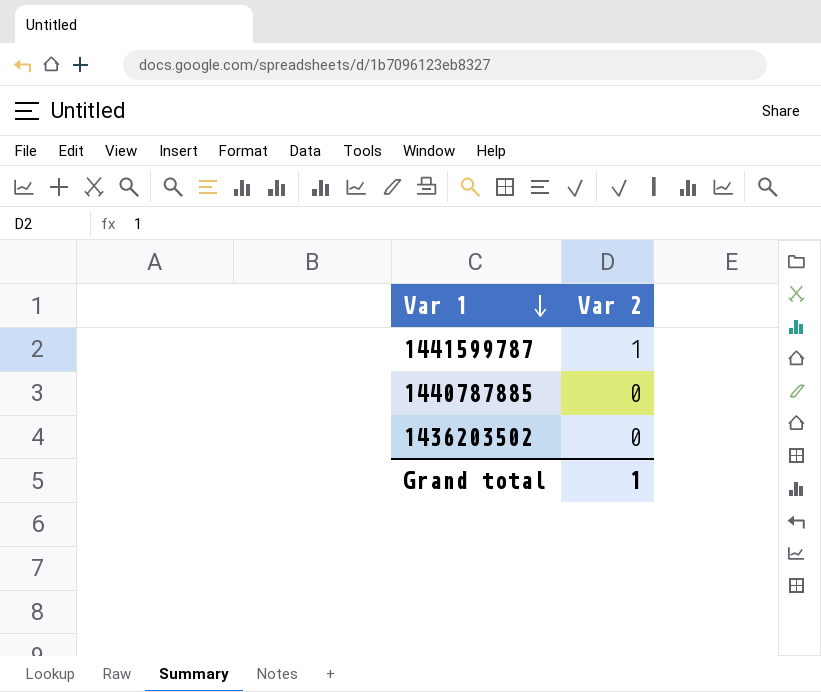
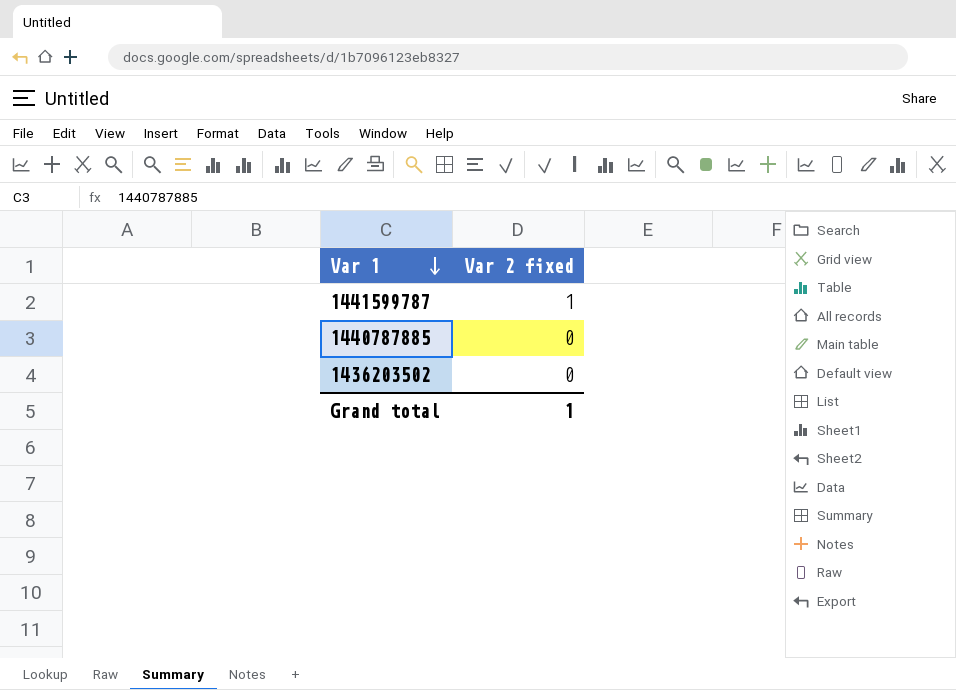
column name: Var 2 -> Var 2 fixed

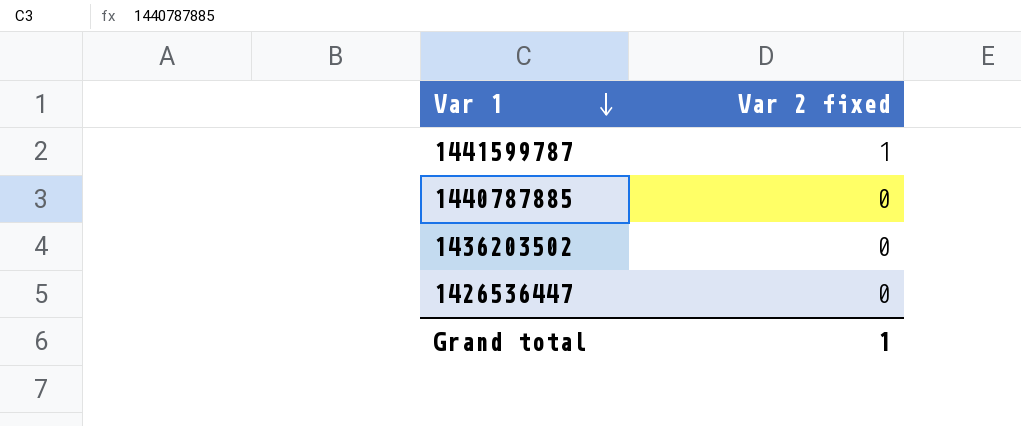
row 1426536447: none -> 0

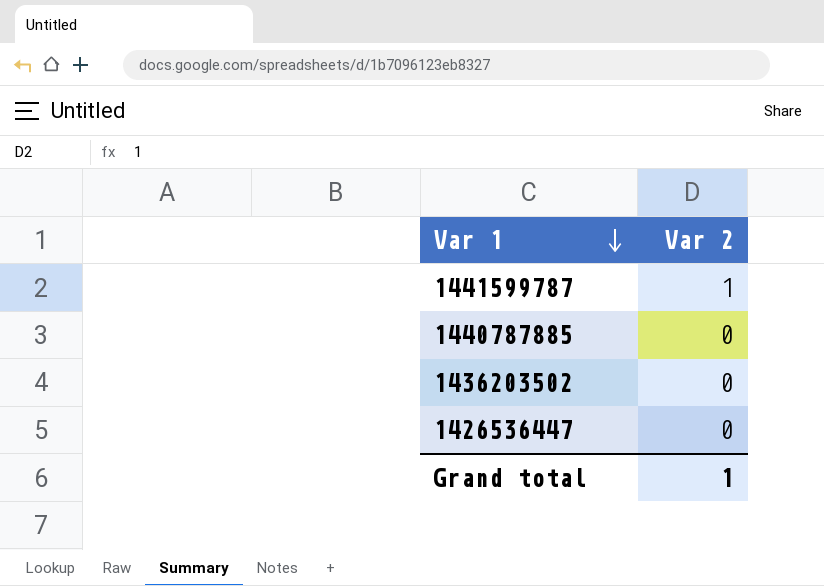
column name: Var 2 fixed -> Var 2

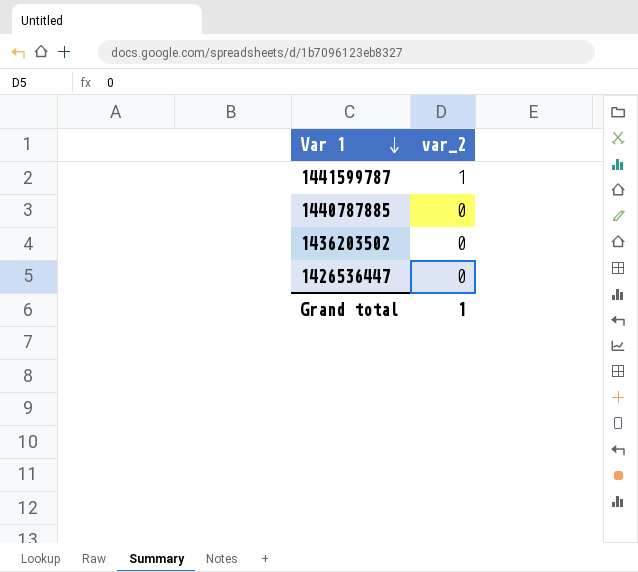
column name: Var 2 -> var_2

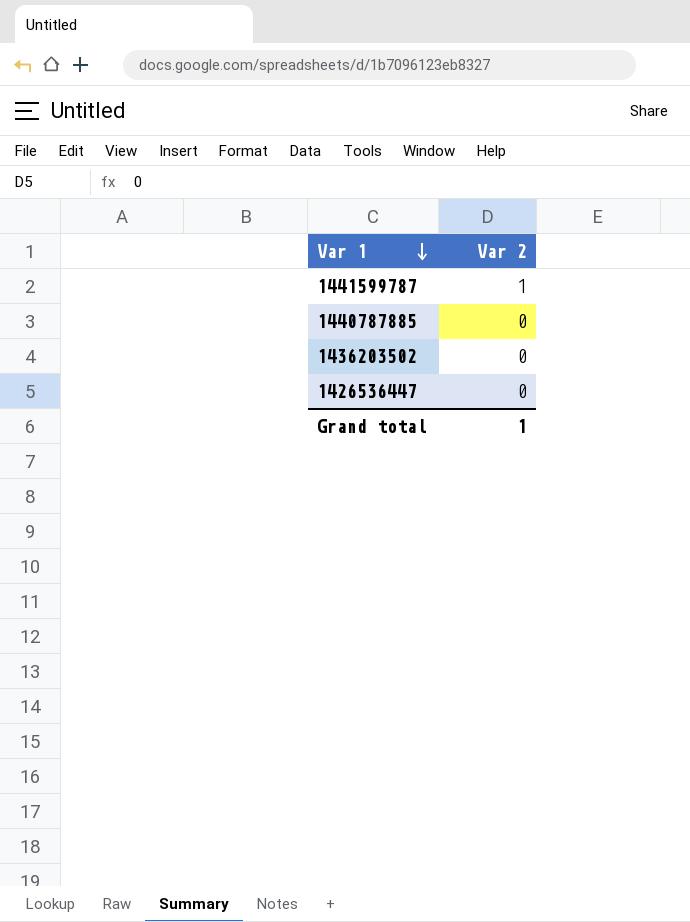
column name: var_2 -> Var 2

